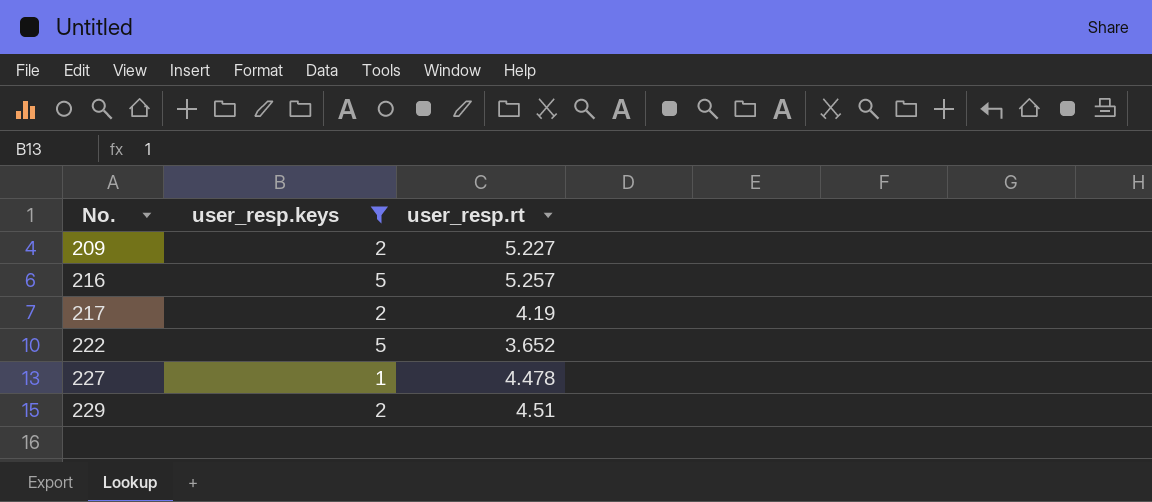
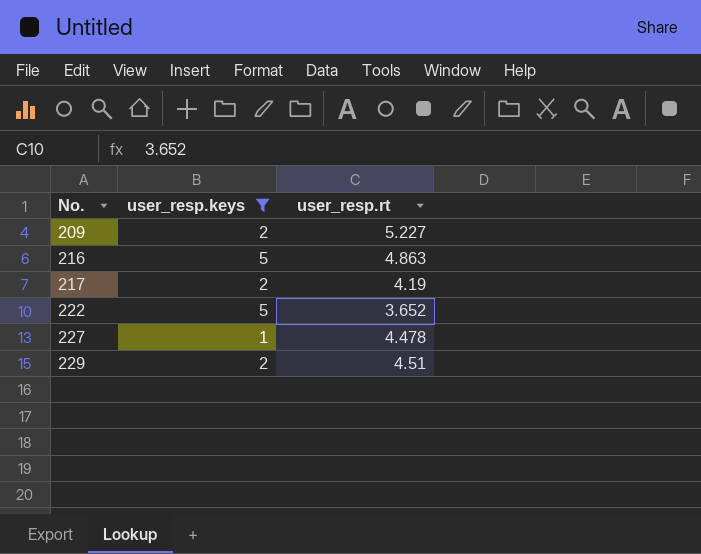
216 | user_resp.rt: 5.257 -> 4.863

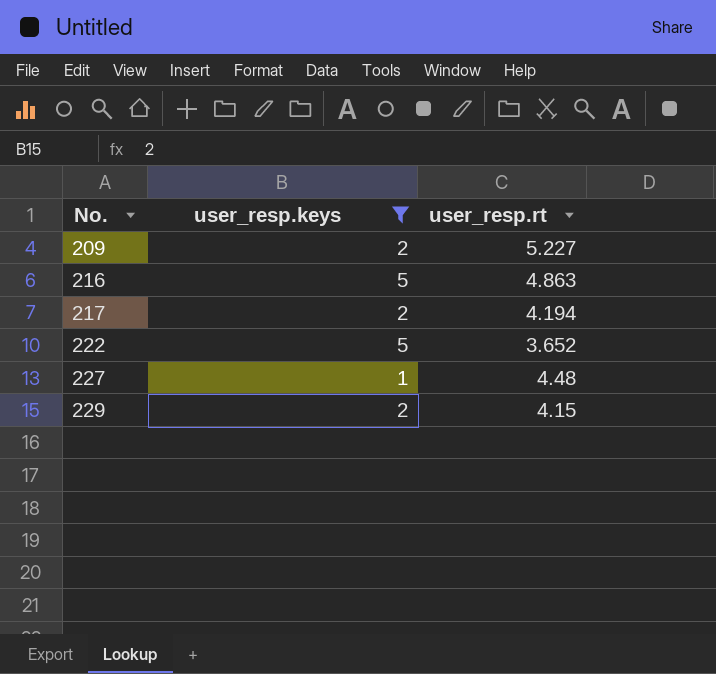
217 | user_resp.rt: 4.19 -> 4.194
227 | user_resp.rt: 4.478 -> 4.48
229 | user_resp.rt: 4.51 -> 4.15

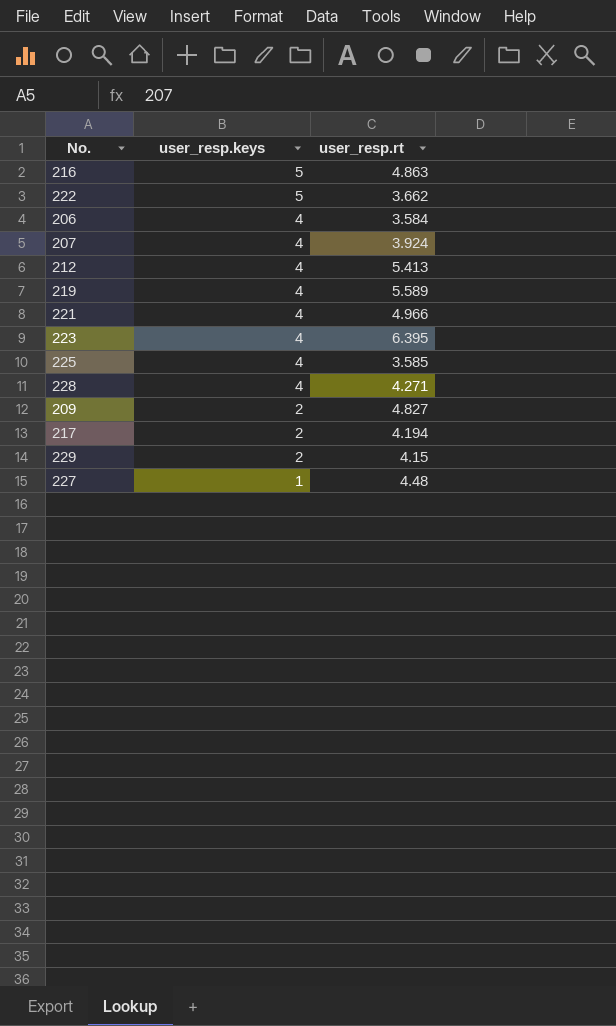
filter: user_resp.keys != 4 -> none
row order: No. ascending -> user_resp.keys descending
222 | user_resp.rt: 3.652 -> 3.662
209 | user_resp.rt: 5.227 -> 4.827

